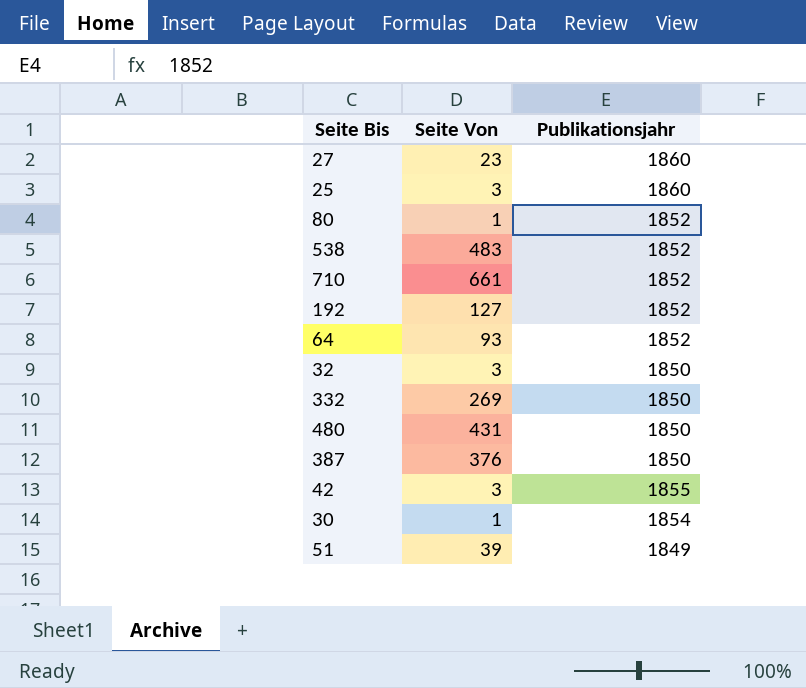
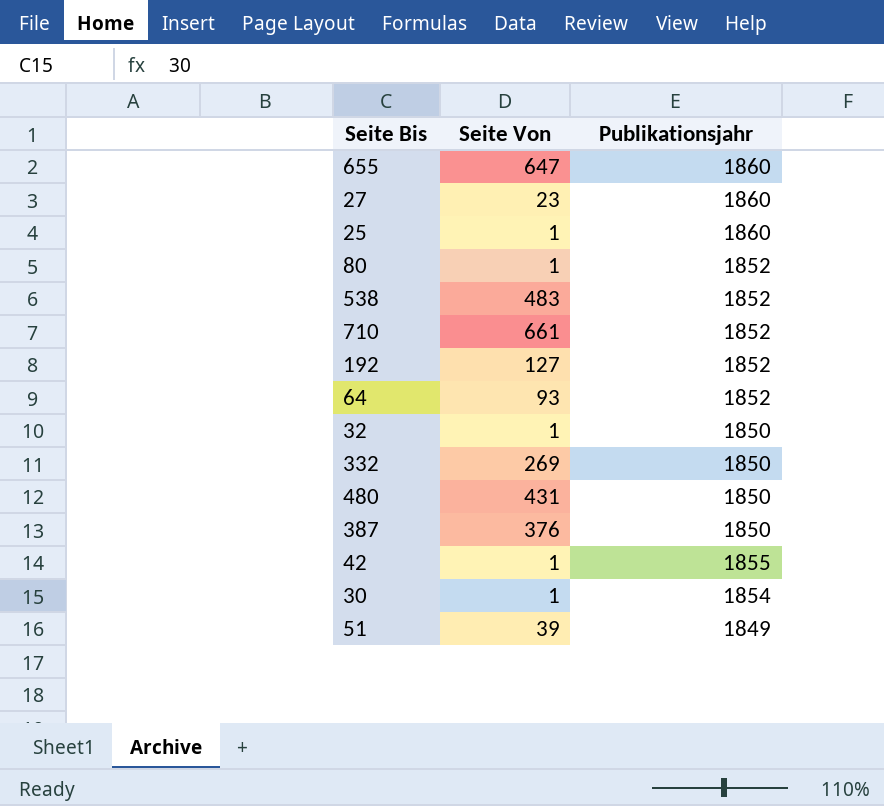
row 655: none -> 647 | 1860
25 | Seite Von: 3 -> 1
32 | Seite Von: 3 -> 1
42 | Seite Von: 3 -> 1

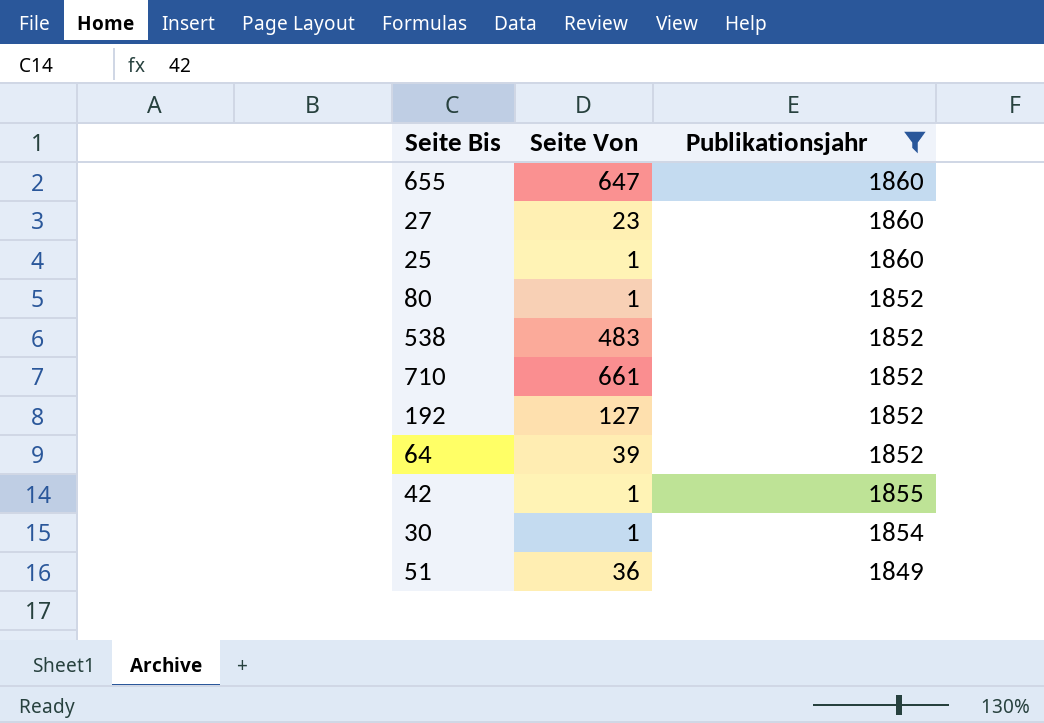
filter: none -> Publikationsjahr != 1850
64 | Seite Von: 93 -> 39
51 | Seite Von: 39 -> 36

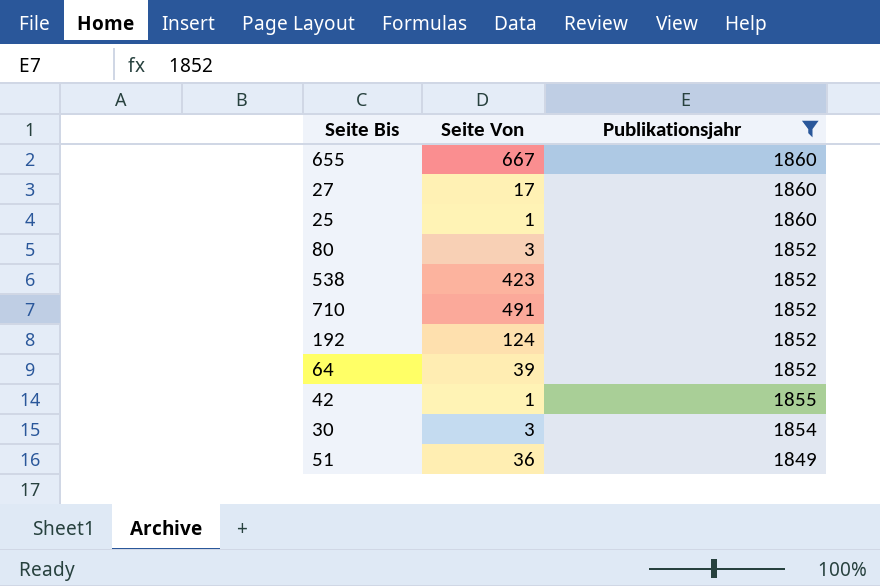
655 | Seite Von: 647 -> 667
27 | Seite Von: 23 -> 17
80 | Seite Von: 1 -> 3
538 | Seite Von: 483 -> 423
710 | Seite Von: 661 -> 491
192 | Seite Von: 127 -> 124
30 | Seite Von: 1 -> 3

